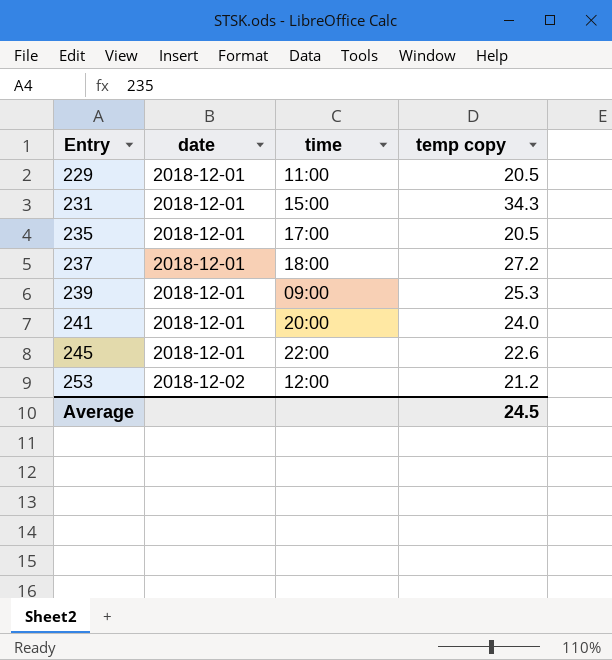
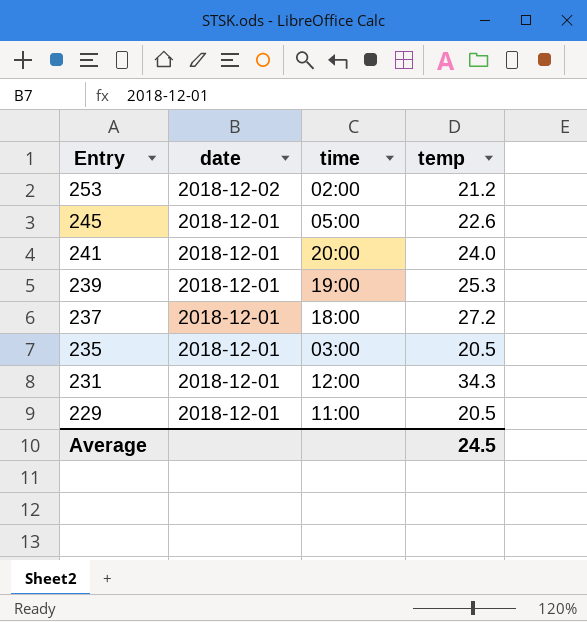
row order: Entry ascending -> Entry descending
column name: temp copy -> temp
253 | time: 12:00 -> 02:00
245 | time: 22:00 -> 05:00
239 | time: 09:00 -> 19:00
235 | time: 17:00 -> 03:00
231 | time: 15:00 -> 12:00

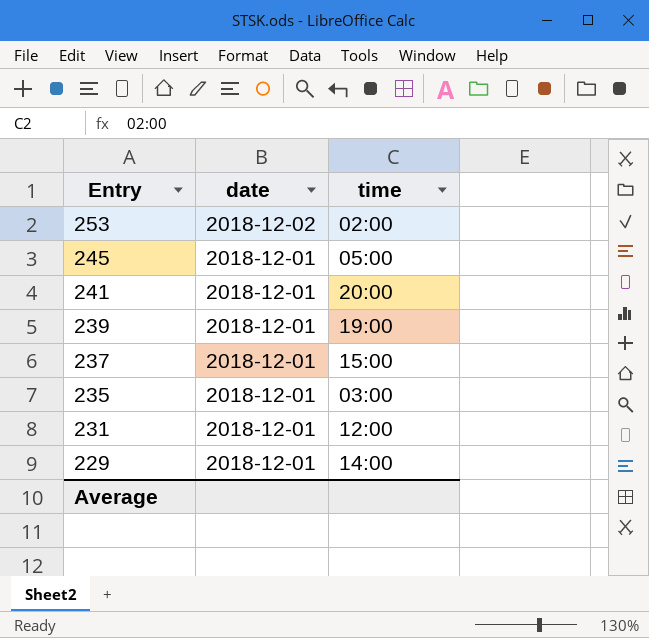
column temp | position: 4 -> none
237 | time: 18:00 -> 15:00
229 | time: 11:00 -> 14:00

